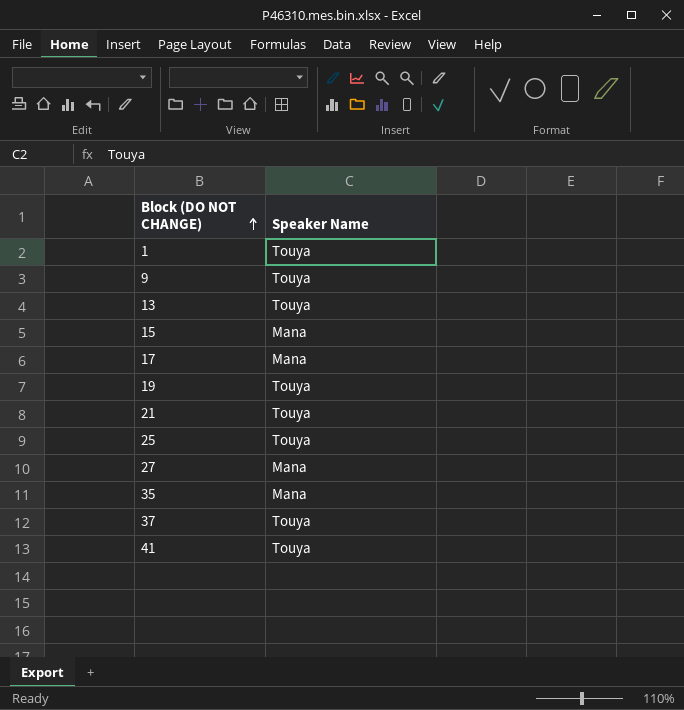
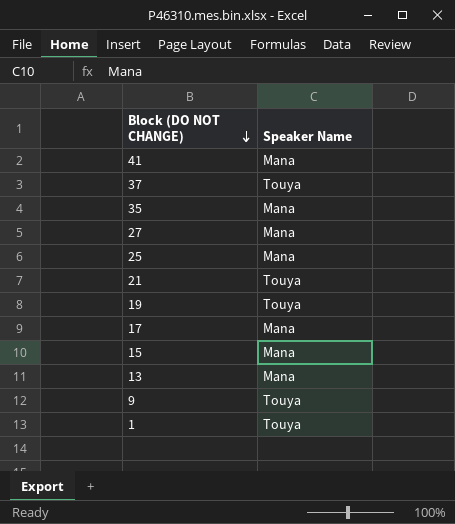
row order: Block (DO NOT CHANGE) ascending -> Block (DO NOT CHANGE) descending
41 | Speaker Name: Touya -> Mana
25 | Speaker Name: Touya -> Mana
13 | Speaker Name: Touya -> Mana

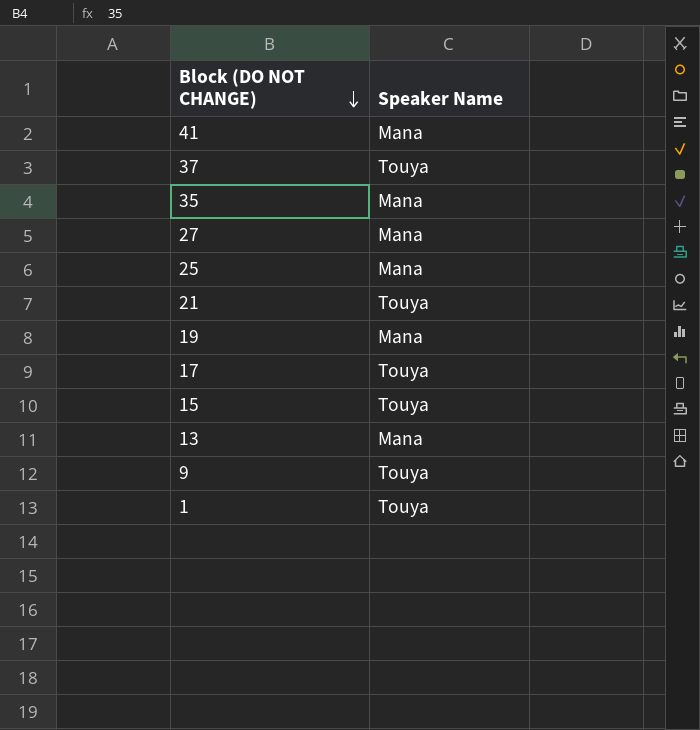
19 | Speaker Name: Touya -> Mana
17 | Speaker Name: Mana -> Touya
15 | Speaker Name: Mana -> Touya

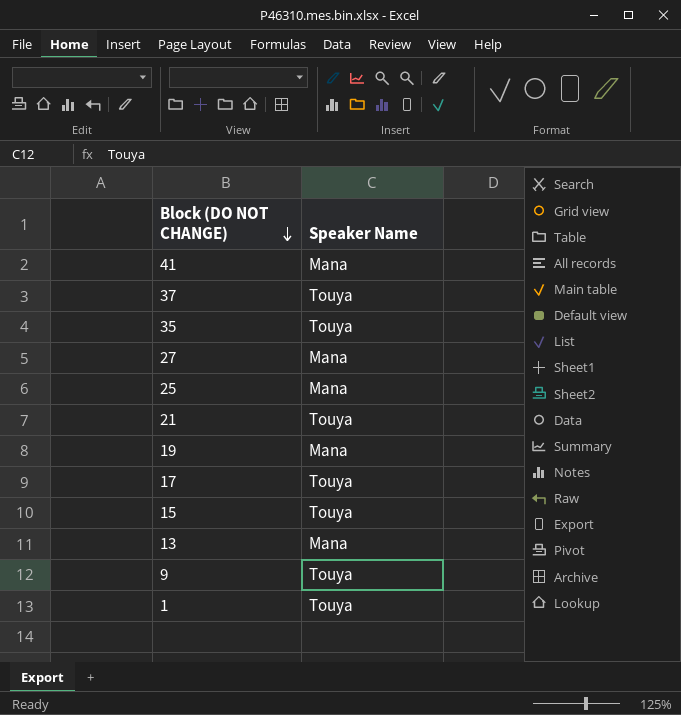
35 | Speaker Name: Mana -> Touya

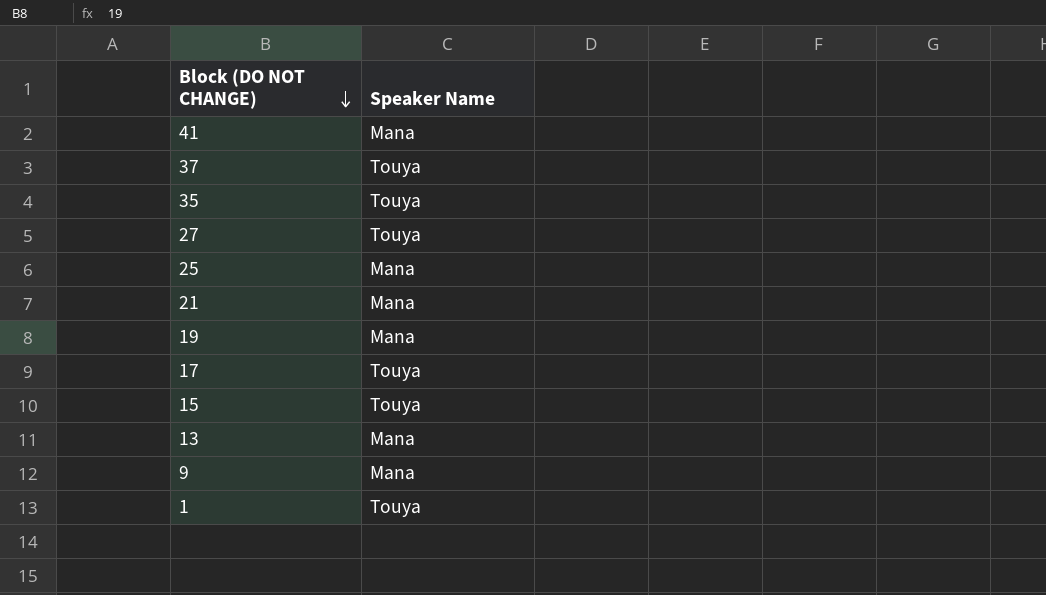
27 | Speaker Name: Mana -> Touya
21 | Speaker Name: Touya -> Mana
9 | Speaker Name: Touya -> Mana

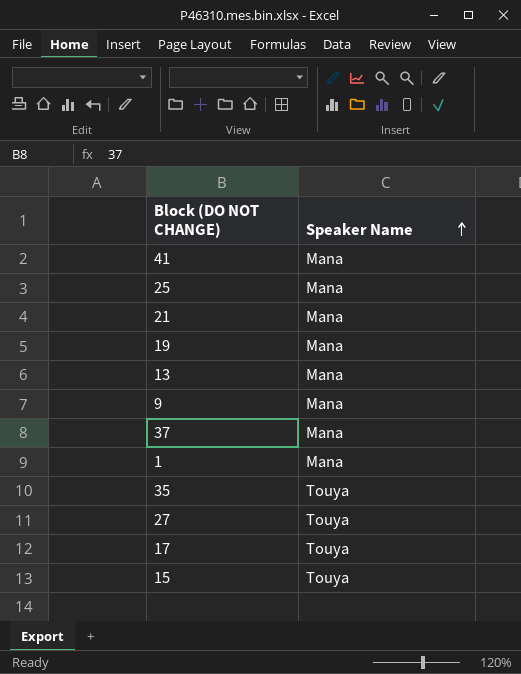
row order: Block (DO NOT CHANGE) descending -> Speaker Name ascending
37 | Speaker Name: Touya -> Mana
1 | Speaker Name: Touya -> Mana

